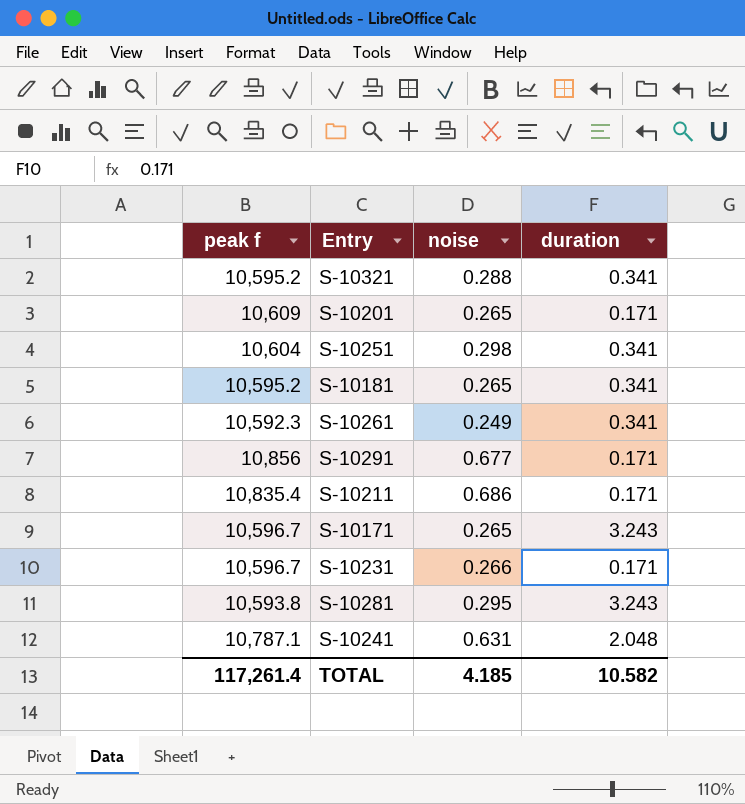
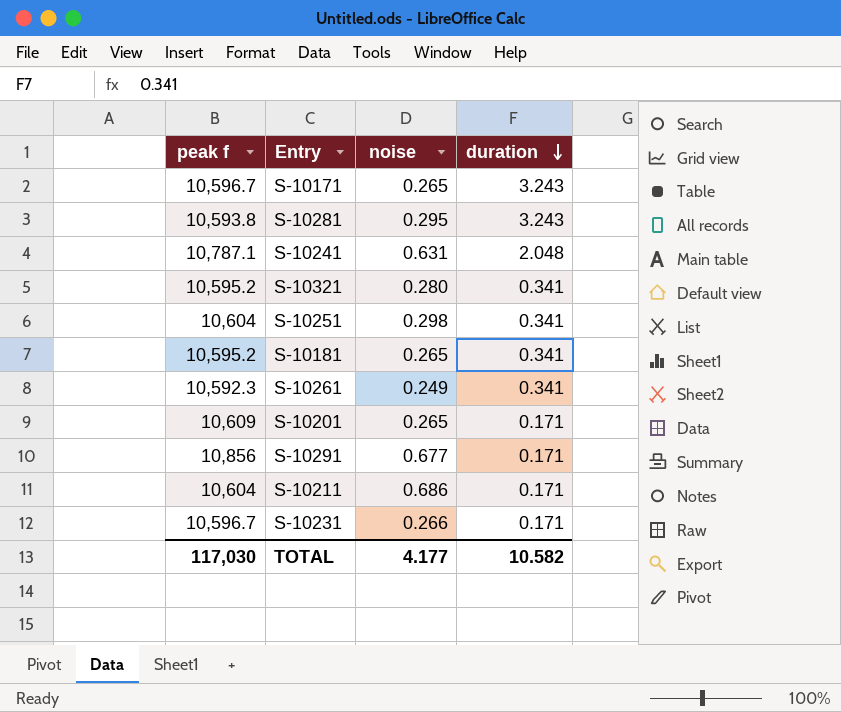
row order: none -> duration descending
S-10321 | noise: 0.288 -> 0.280
S-10211 | peak f: 10,835.4 -> 10,604
TOTAL | peak f: 117,261.4 -> 117,030
TOTAL | noise: 4.185 -> 4.177

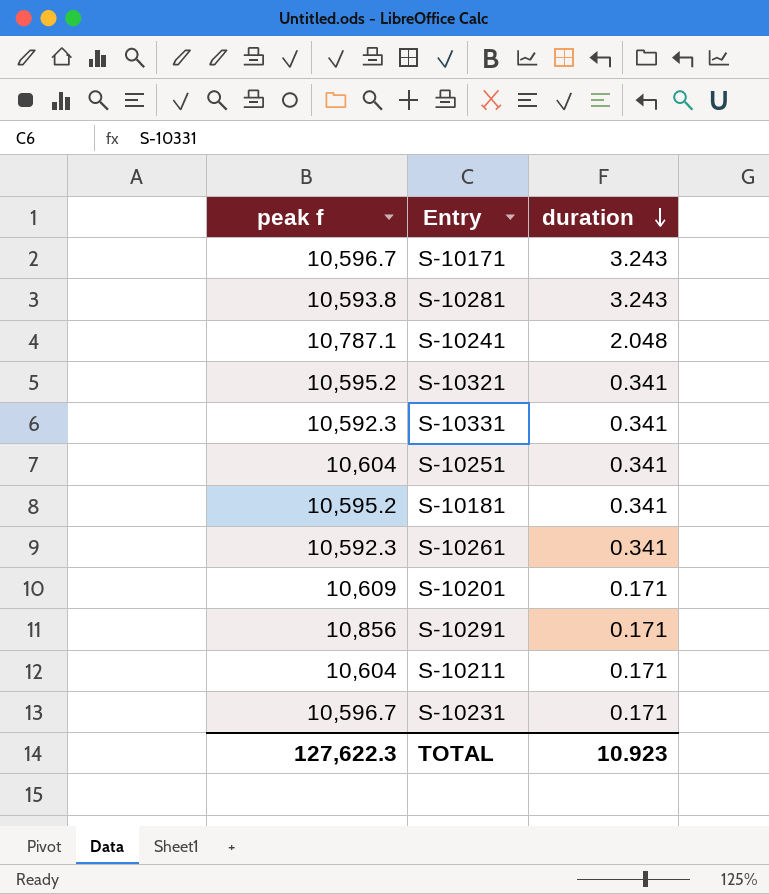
column noise | position: 3 -> none
row S-10331: none -> 10,592.3 | 0.341
TOTAL | peak f: 117,030 -> 127,622.3
TOTAL | duration: 10.582 -> 10.923

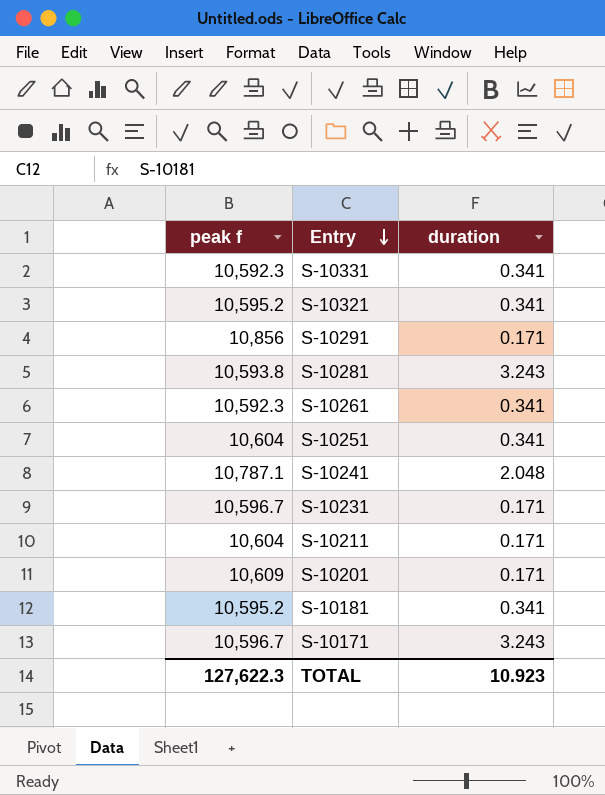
row order: duration descending -> Entry descending

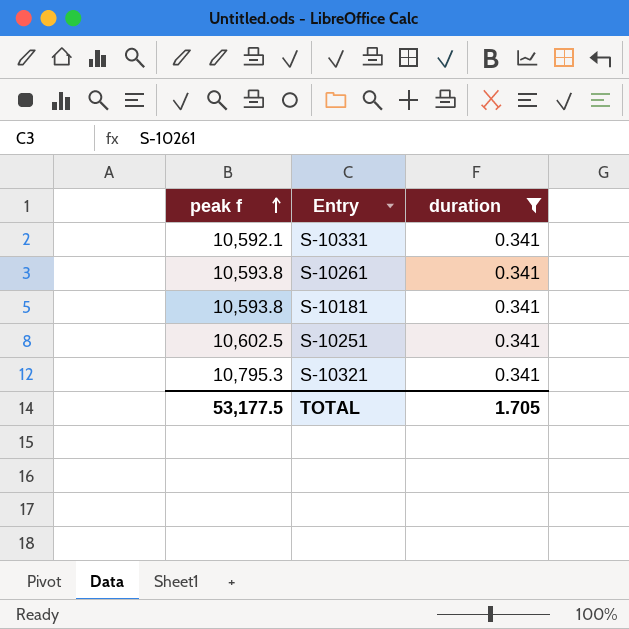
filter: none -> duration = 0.341
row order: Entry descending -> peak f ascending
S-10331 | peak f: 10,592.3 -> 10,592.1
S-10261 | peak f: 10,592.3 -> 10,593.8
S-10181 | peak f: 10,595.2 -> 10,593.8
S-10251 | peak f: 10,604 -> 10,602.5
S-10321 | peak f: 10,595.2 -> 10,795.3
TOTAL | peak f: 127,622.3 -> 53,177.5
TOTAL | duration: 10.923 -> 1.705

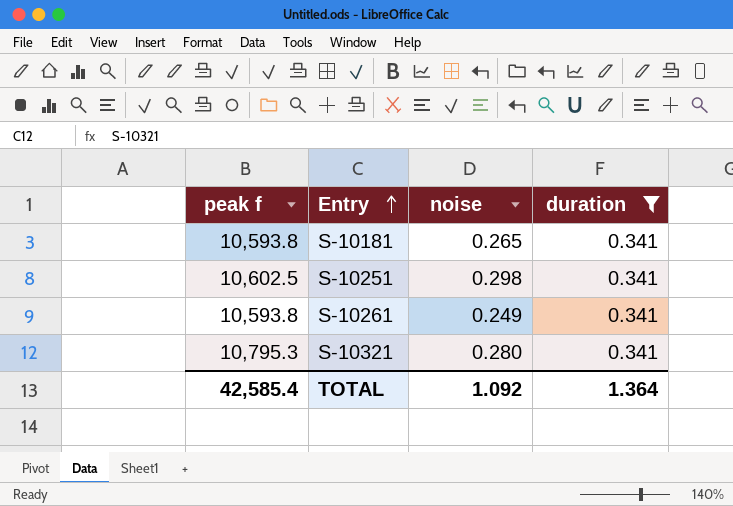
row order: peak f ascending -> Entry ascending
column noise | position: none -> 3
row S-10331: 10,592.1 | 0.341 -> none
TOTAL | peak f: 53,177.5 -> 42,585.4
TOTAL | duration: 1.705 -> 1.364

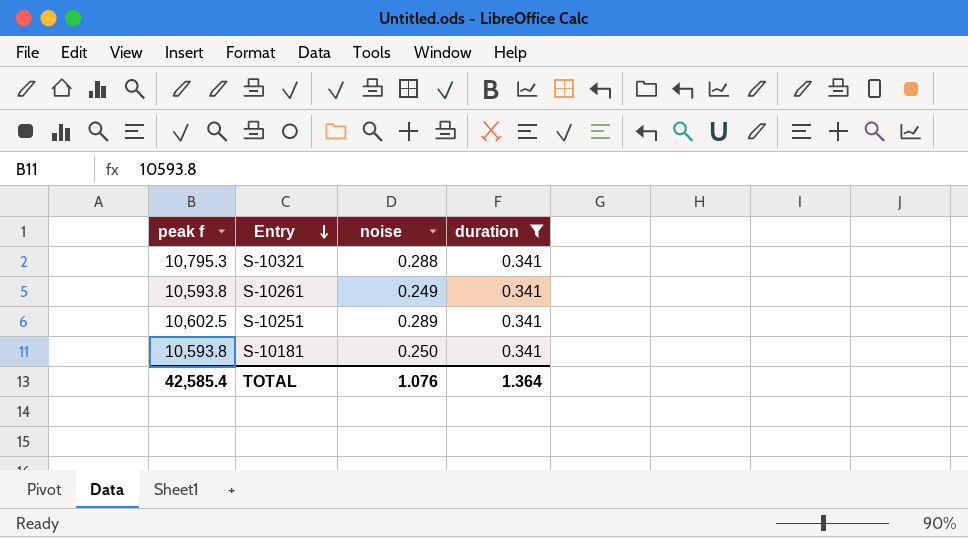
row order: Entry ascending -> Entry descending
S-10321 | noise: 0.280 -> 0.288
S-10251 | noise: 0.298 -> 0.289
S-10181 | noise: 0.265 -> 0.250
TOTAL | noise: 1.092 -> 1.076

